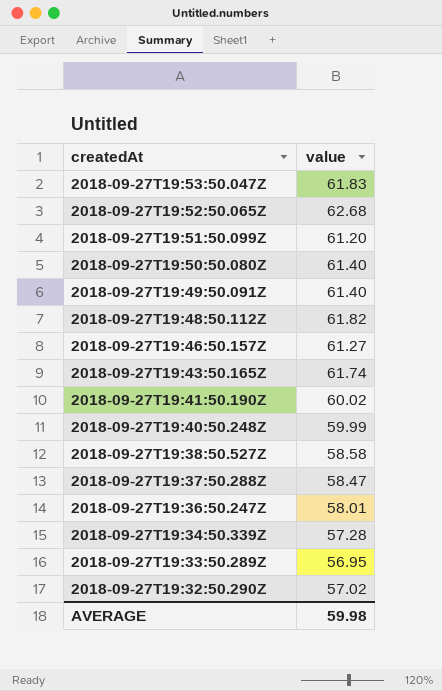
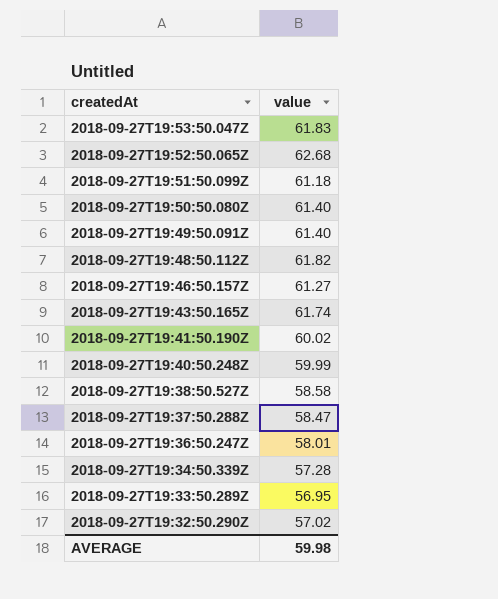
2018-09-27T19:51:50.099Z | value: 61.20 -> 61.18

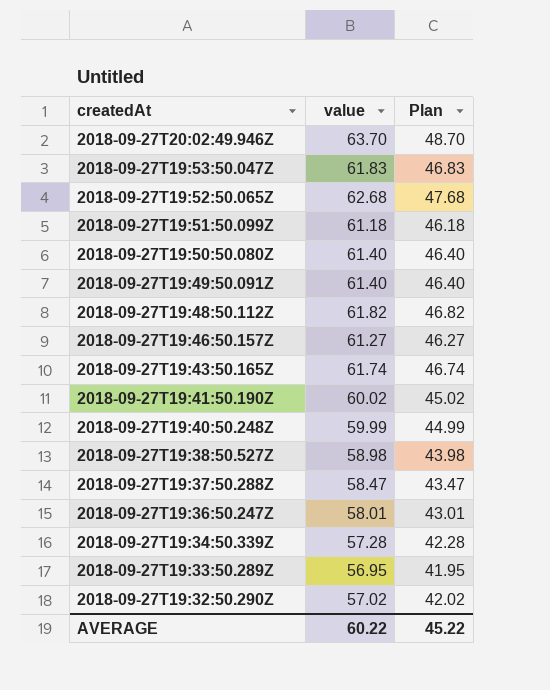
column Plan | formula: none -> [value] - 15
row 2018-09-27T20:02:49.946Z: none -> 63.70 | 48.70
2018-09-27T19:38:50.527Z | value: 58.58 -> 58.98
AVERAGE | value: 59.98 -> 60.22

